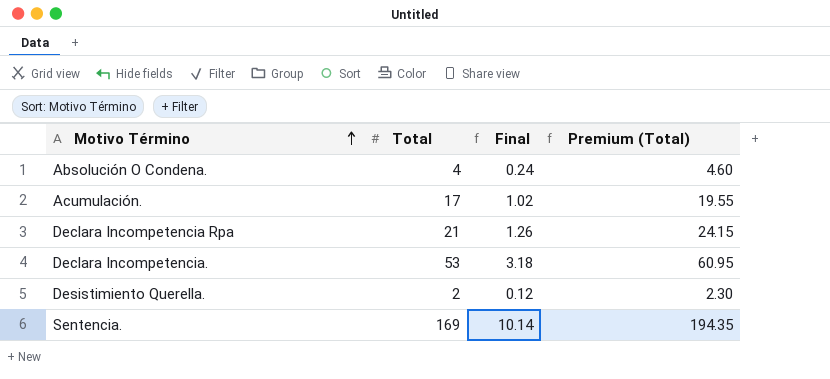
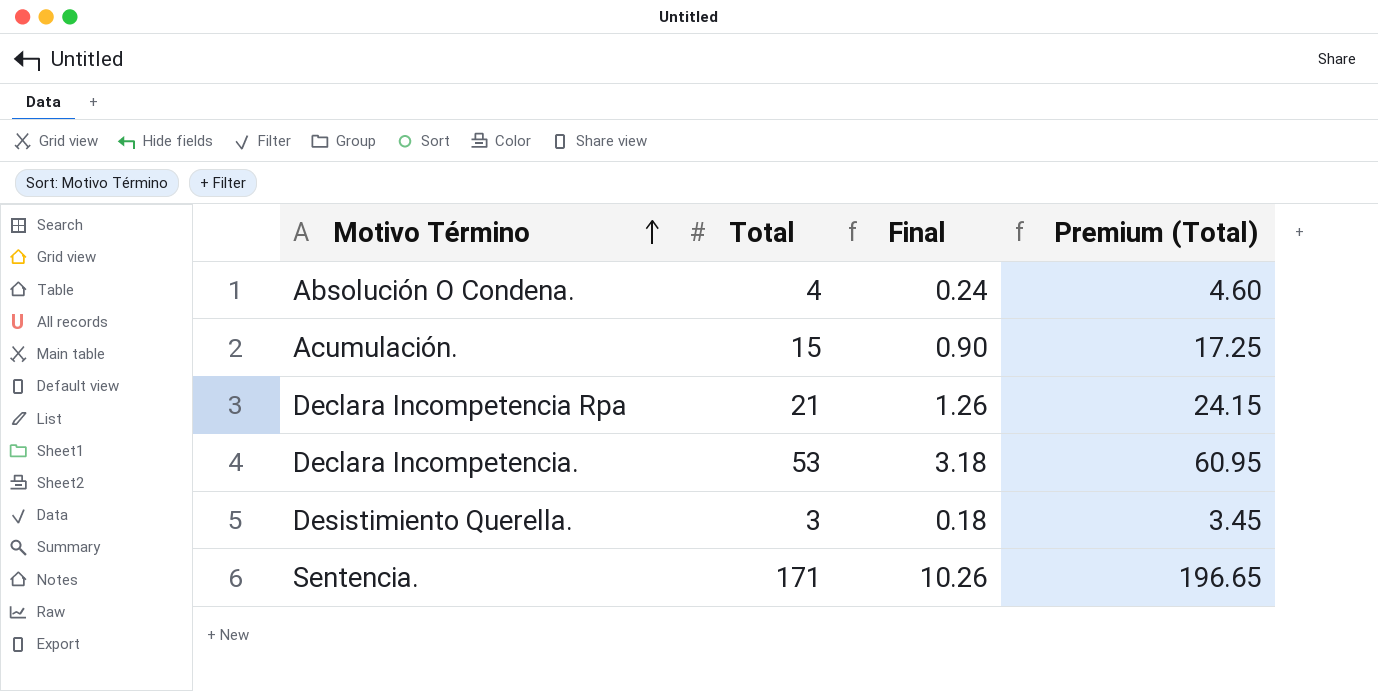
Acumulación. | Total: 17 -> 15
Acumulación. | Final: 1.02 -> 0.90
Acumulación. | Premium (Total): 19.55 -> 17.25
Desistimiento Querella. | Total: 2 -> 3
Desistimiento Querella. | Final: 0.12 -> 0.18
Desistimiento Querella. | Premium (Total): 2.30 -> 3.45
Sentencia. | Total: 169 -> 171
Sentencia. | Final: 10.14 -> 10.26
Sentencia. | Premium (Total): 194.35 -> 196.65

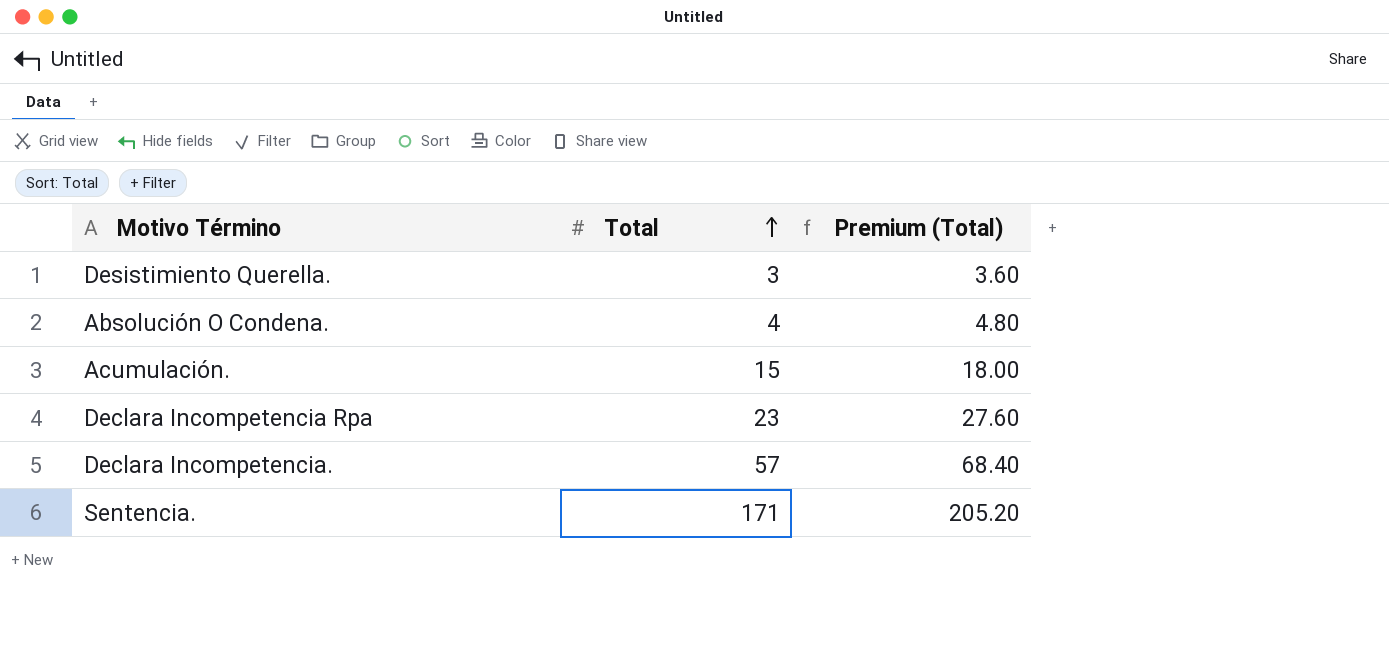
row order: Motivo Término ascending -> Total ascending
column Final | formula: [Total] * 0.06 -> none
column Premium (Total) | formula: [Total] * 1.15 -> [Total] * 1.2
Declara Incompetencia Rpa | Total: 21 -> 23
Declara Incompetencia. | Total: 53 -> 57

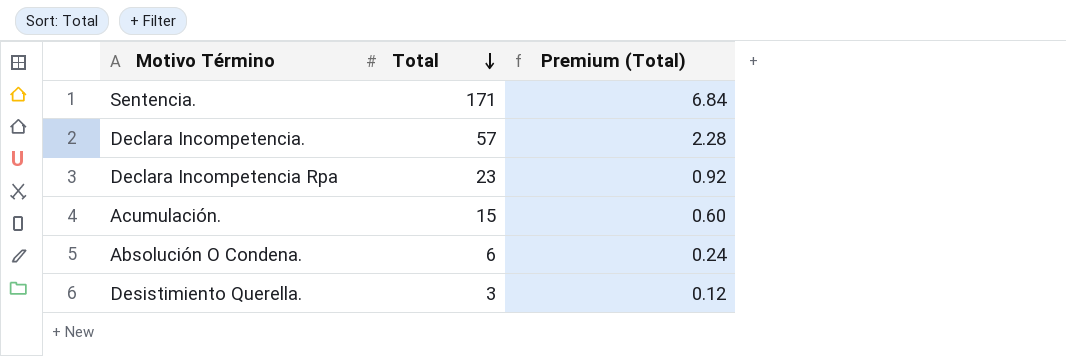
row order: Total ascending -> Total descending
column Premium (Total) | formula: [Total] * 1.2 -> [Total] * 0.04
Absolución O Condena. | Total: 4 -> 6

